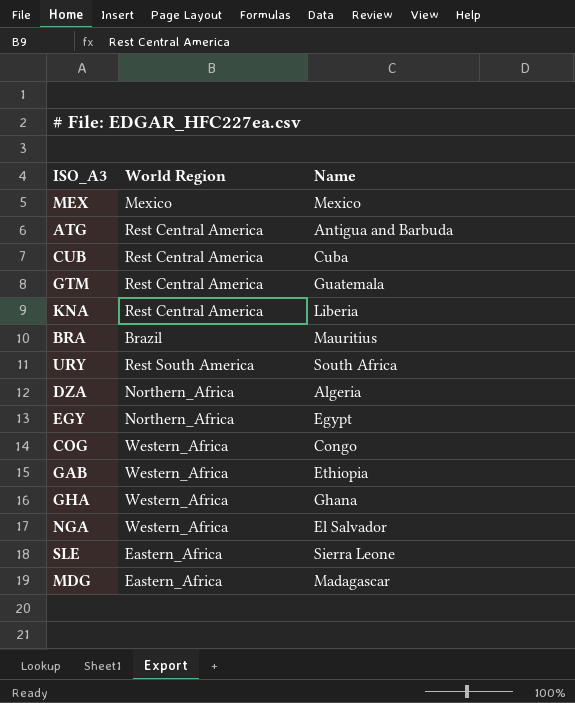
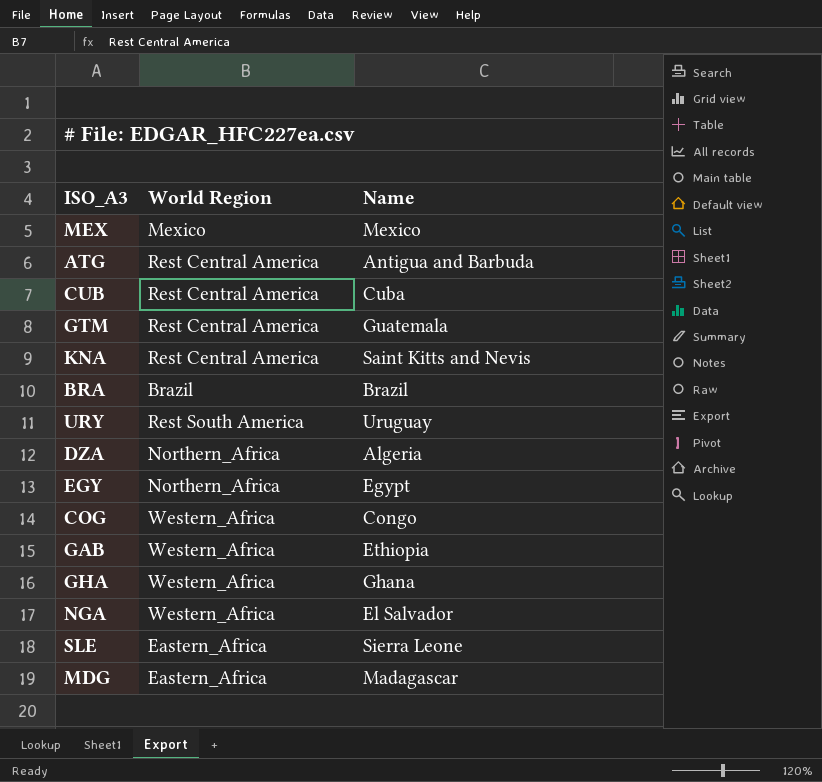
KNA | Name: Liberia -> Saint Kitts and Nevis
BRA | Name: Mauritius -> Brazil
URY | Name: South Africa -> Uruguay

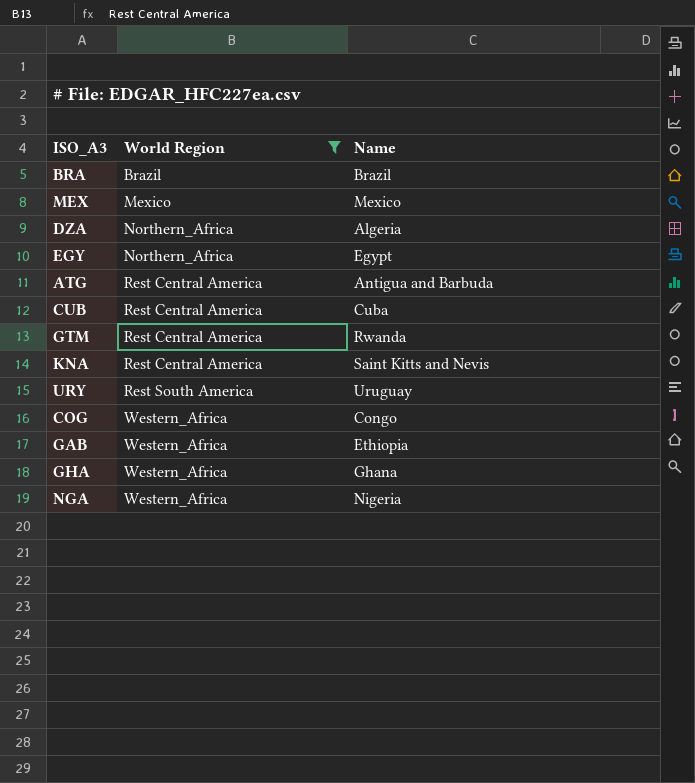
filter: none -> World Region != Eastern_Africa
row order: none -> World Region ascending
GTM | Name: Guatemala -> Rwanda
NGA | Name: El Salvador -> Nigeria

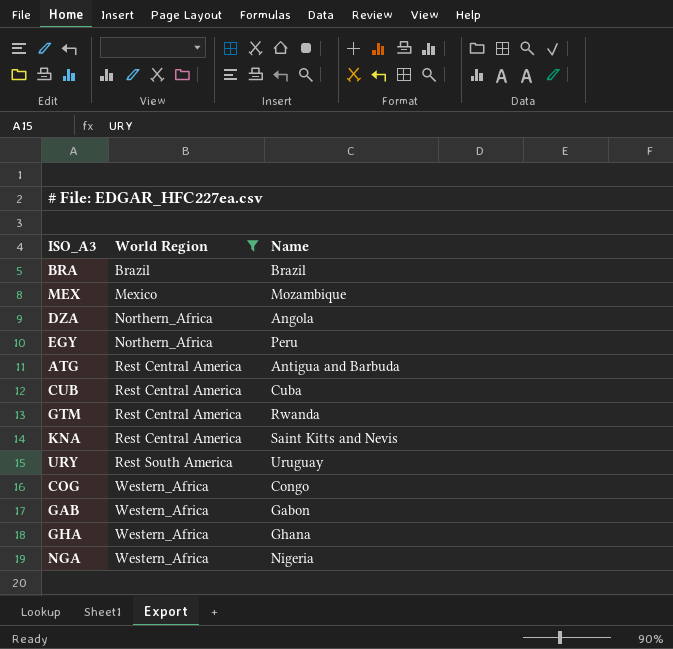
MEX | Name: Mexico -> Mozambique
DZA | Name: Algeria -> Angola
EGY | Name: Egypt -> Peru
GAB | Name: Ethiopia -> Gabon

